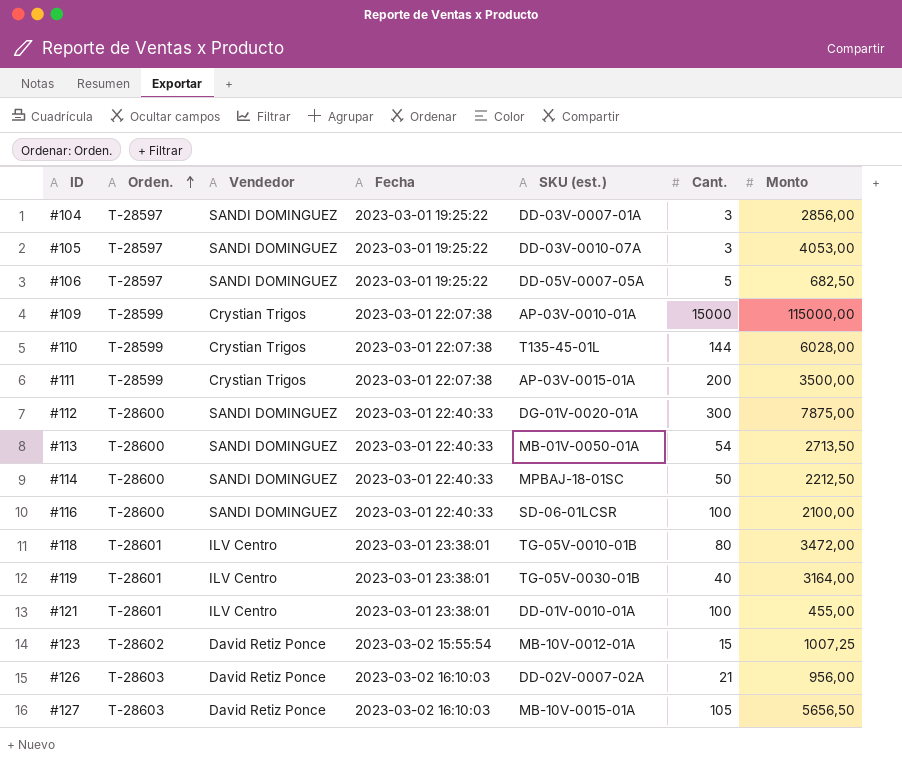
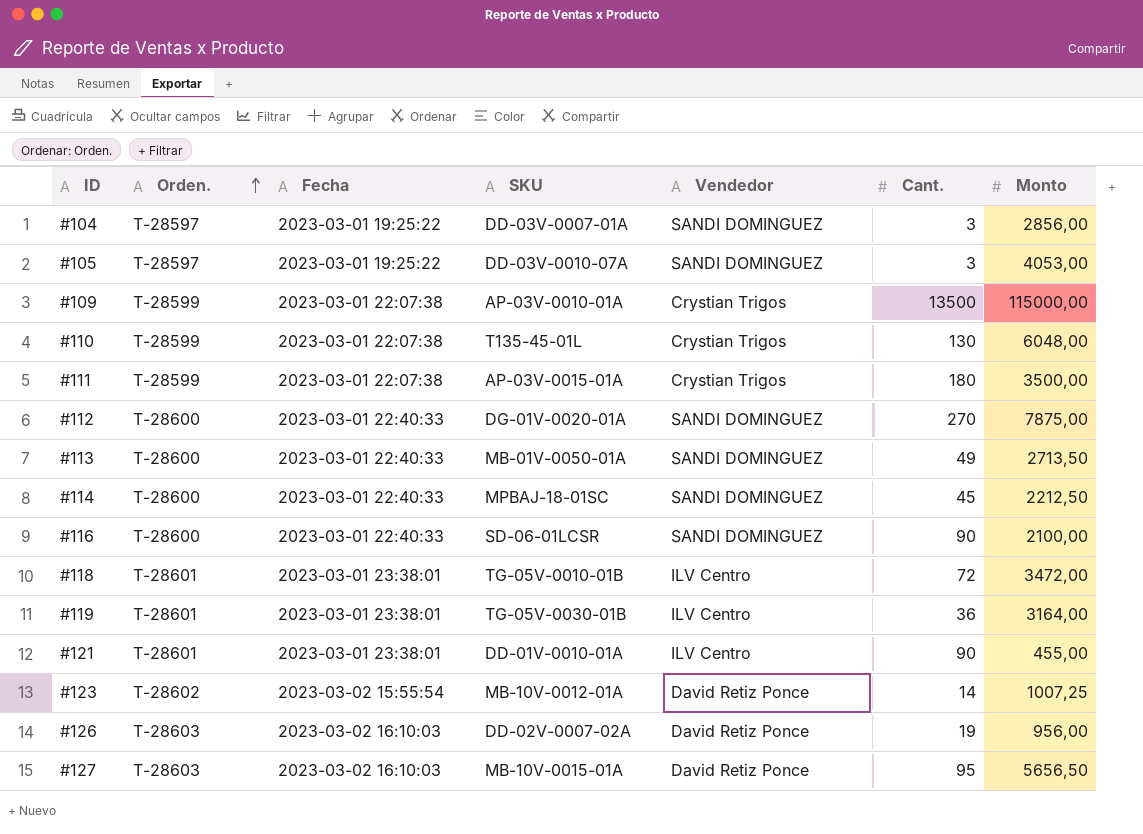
column name: SKU (est.) -> SKU
column Vendedor | position: 3 -> 5
row #106: T-28597 | SANDI DOMINGUEZ | 2023-03-01 19:25:22 | DD-05V-0007-05A | 5 | 682,50 -> none
#109 | Cant.: 15000 -> 13500
#110 | Cant.: 144 -> 130
#110 | Monto: 6028,00 -> 6048,00
#111 | Cant.: 200 -> 180
#112 | Cant.: 300 -> 270
#113 | Cant.: 54 -> 49
#114 | Cant.: 50 -> 45
#116 | Cant.: 100 -> 90
#118 | Cant.: 80 -> 72
#119 | Cant.: 40 -> 36
#121 | Cant.: 100 -> 90
#123 | Cant.: 15 -> 14
#126 | Cant.: 21 -> 19
#127 | Cant.: 105 -> 95

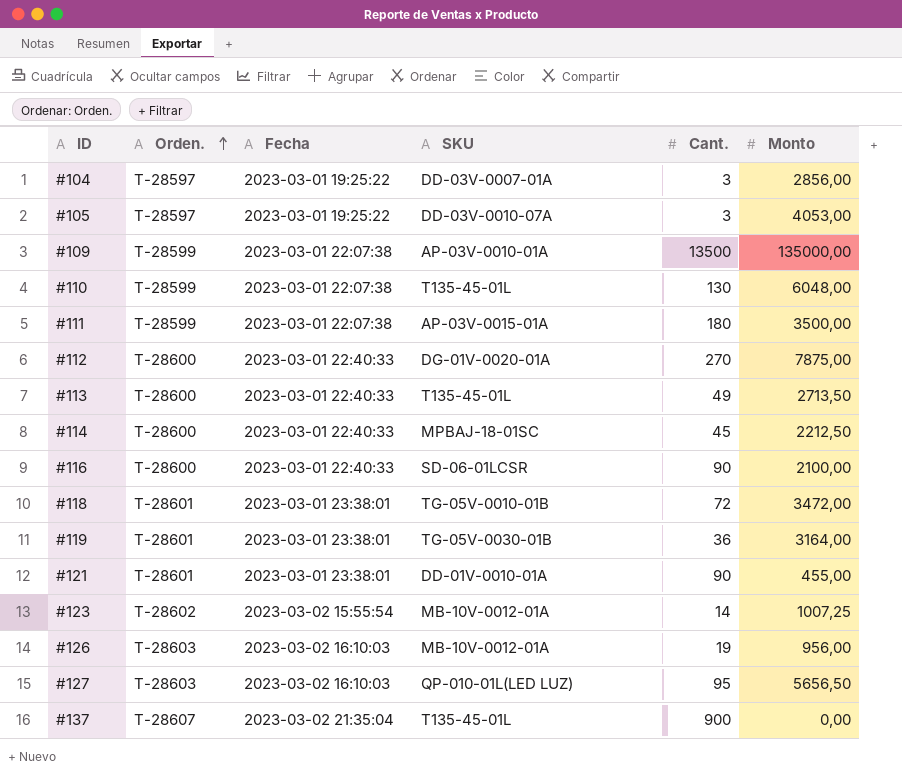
column Vendedor | position: 5 -> none
#109 | Monto: 115000,00 -> 135000,00
#113 | SKU: MB-01V-0050-01A -> T135-45-01L
#126 | SKU: DD-02V-0007-02A -> MB-10V-0012-01A
#127 | SKU: MB-10V-0015-01A -> QP-010-01L(LED LUZ)
row #137: none -> T-28607 | 2023-03-02 21:35:04 | T135-45-01L | 900 | 0,00

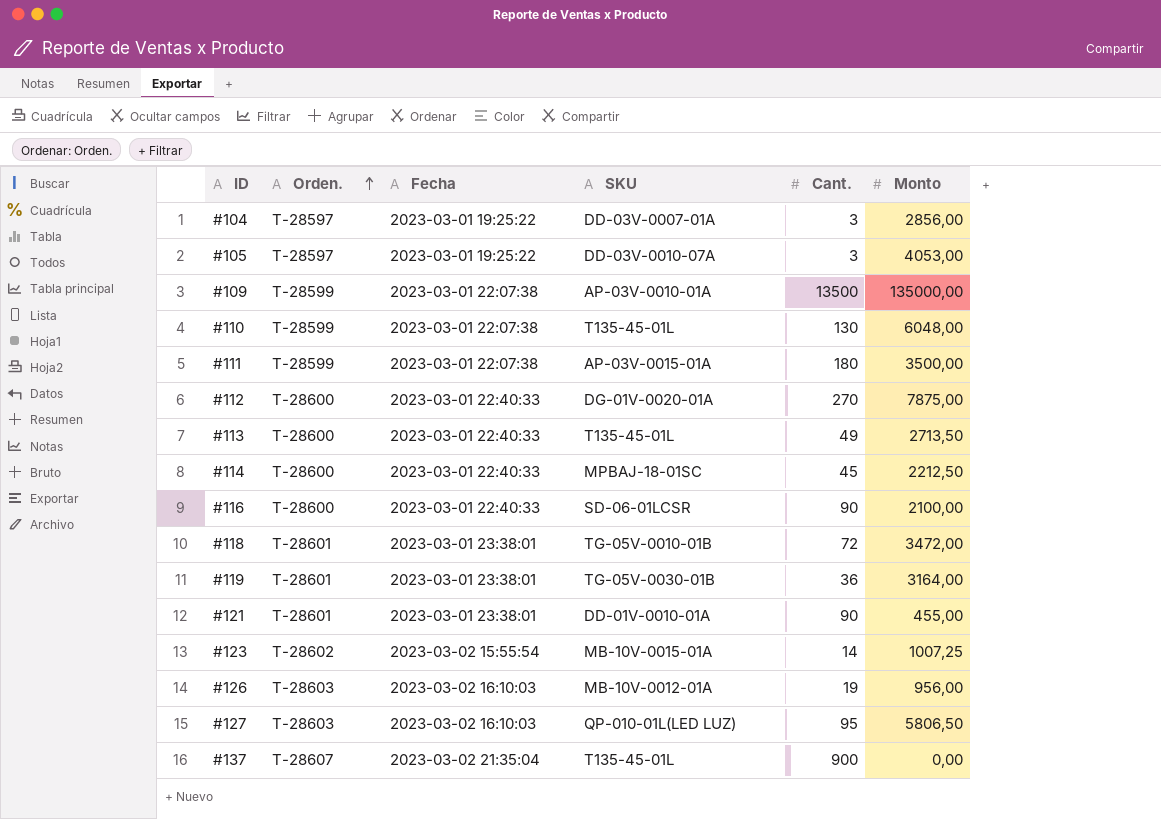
#123 | SKU: MB-10V-0012-01A -> MB-10V-0015-01A
#127 | Monto: 5656,50 -> 5806,50

